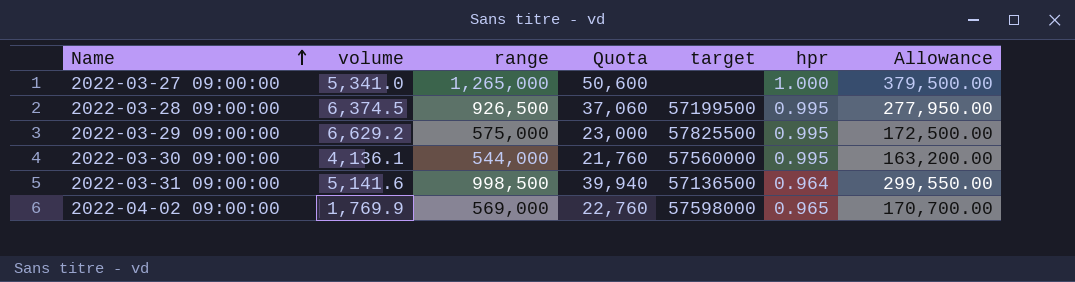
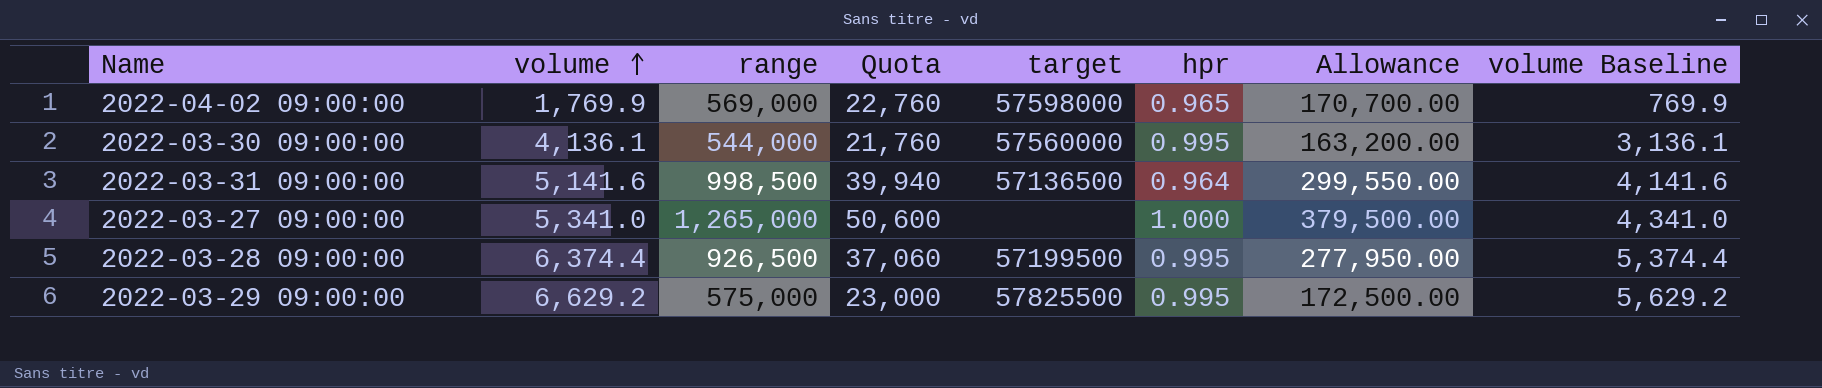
row order: Name ascending -> volume ascending
column volume Baseline | formula: none -> [volume] - 1000
2022-03-28 09:00:00 | volume: 6,374.5 -> 6,374.4

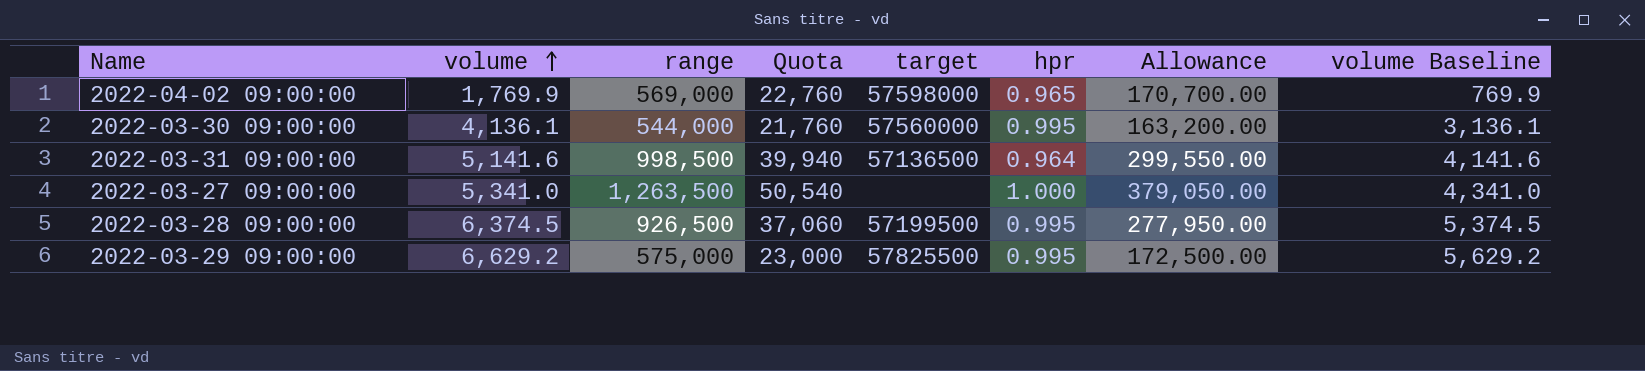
2022-03-27 09:00:00 | range: 1,265,000 -> 1,263,500
2022-03-27 09:00:00 | Quota: 50,600 -> 50,540
2022-03-27 09:00:00 | Allowance: 379,500.00 -> 379,050.00
2022-03-28 09:00:00 | volume: 6,374.4 -> 6,374.5
2022-03-28 09:00:00 | volume Baseline: 5,374.4 -> 5,374.5

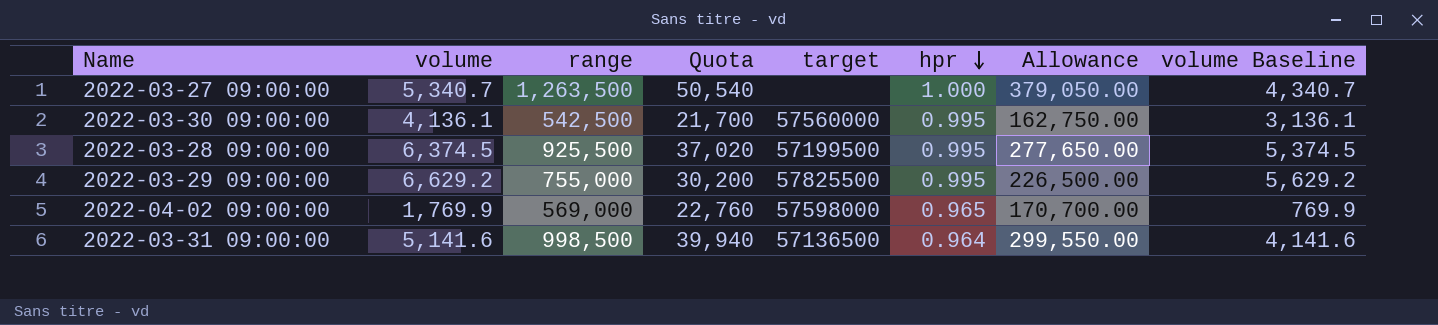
row order: volume ascending -> hpr descending
2022-03-27 09:00:00 | volume: 5,341.0 -> 5,340.7
2022-03-27 09:00:00 | volume Baseline: 4,341.0 -> 4,340.7
2022-03-30 09:00:00 | range: 544,000 -> 542,500
2022-03-30 09:00:00 | Quota: 21,760 -> 21,700
2022-03-30 09:00:00 | Allowance: 163,200.00 -> 162,750.00
2022-03-28 09:00:00 | range: 926,500 -> 925,500
2022-03-28 09:00:00 | Quota: 37,060 -> 37,020
2022-03-28 09:00:00 | Allowance: 277,950.00 -> 277,650.00
2022-03-29 09:00:00 | range: 575,000 -> 755,000
2022-03-29 09:00:00 | Quota: 23,000 -> 30,200
2022-03-29 09:00:00 | Allowance: 172,500.00 -> 226,500.00

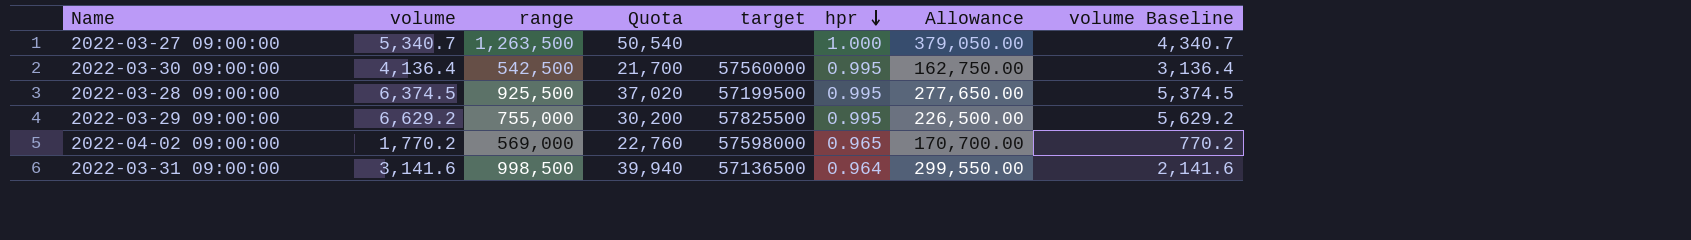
2022-03-30 09:00:00 | volume: 4,136.1 -> 4,136.4
2022-03-30 09:00:00 | volume Baseline: 3,136.1 -> 3,136.4
2022-04-02 09:00:00 | volume: 1,769.9 -> 1,770.2
2022-04-02 09:00:00 | volume Baseline: 769.9 -> 770.2
2022-03-31 09:00:00 | volume: 5,141.6 -> 3,141.6
2022-03-31 09:00:00 | volume Baseline: 4,141.6 -> 2,141.6

